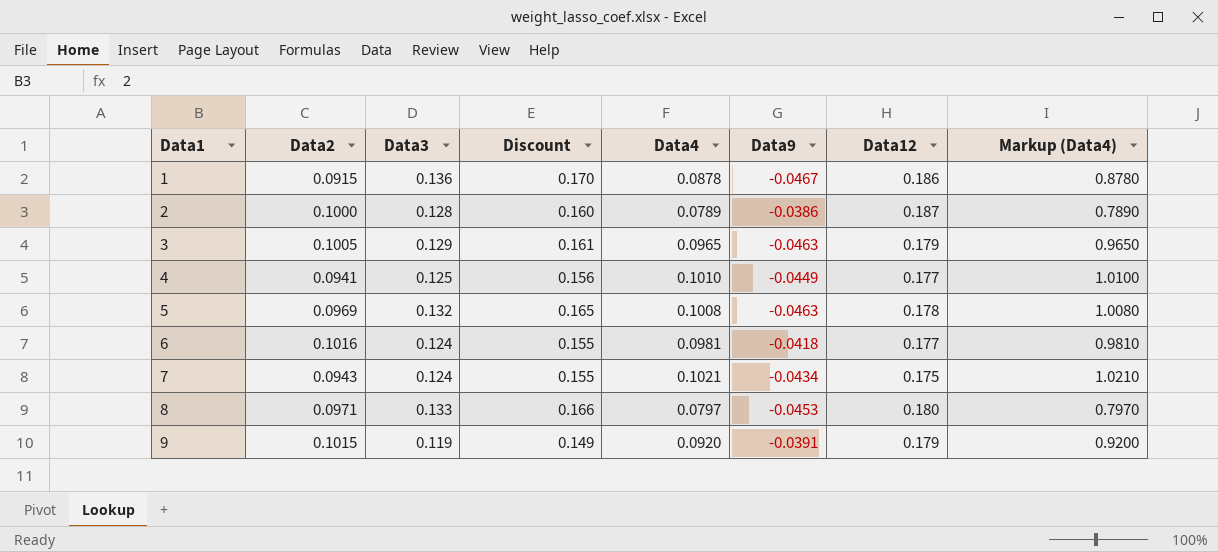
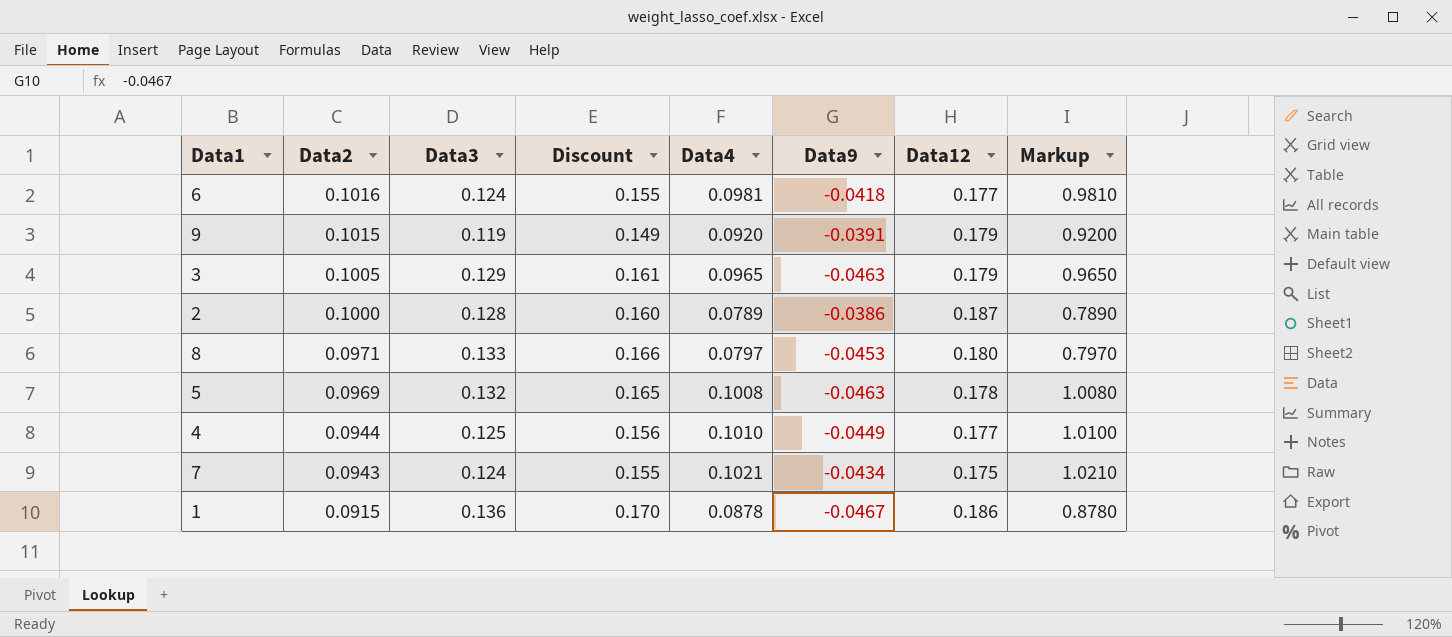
row order: Data1 ascending -> Data2 descending
column name: Markup (Data4) -> Markup
4 | Data2: 0.0941 -> 0.0944

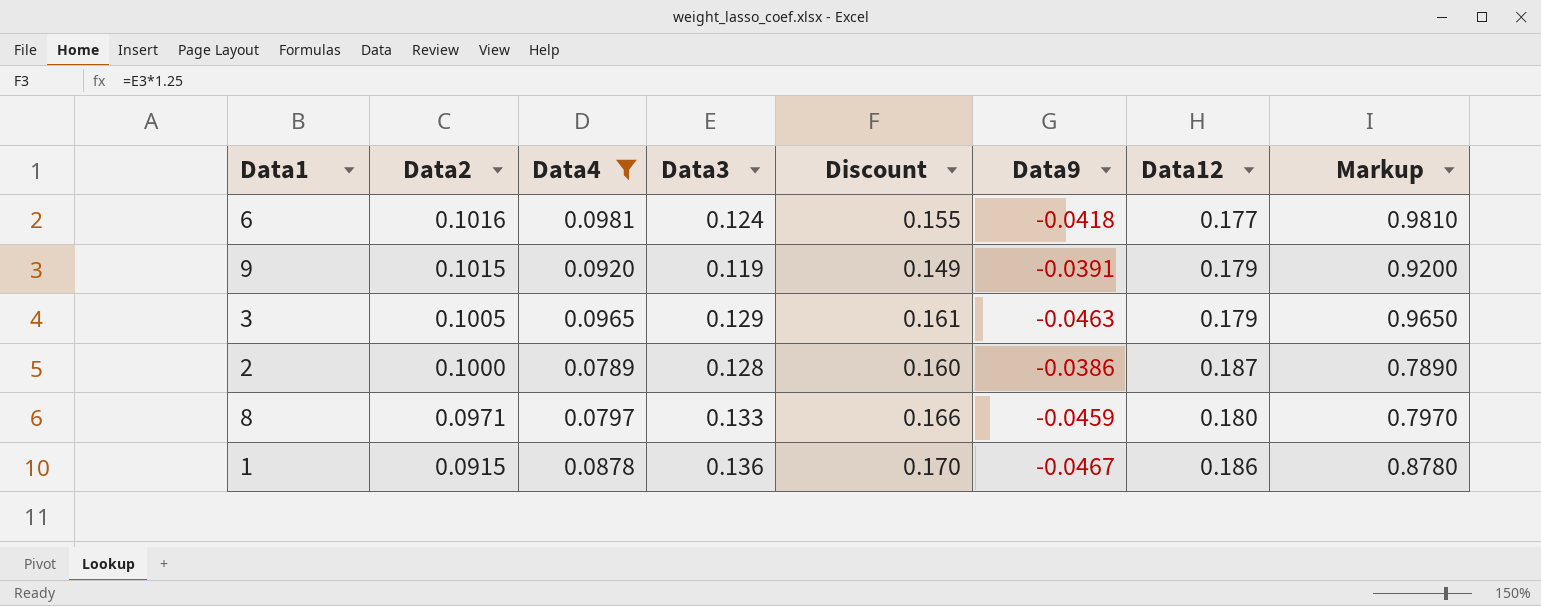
filter: none -> Data4 <= 0.0981
column Data4 | position: 5 -> 3
8 | Data9: -0.0453 -> -0.0459

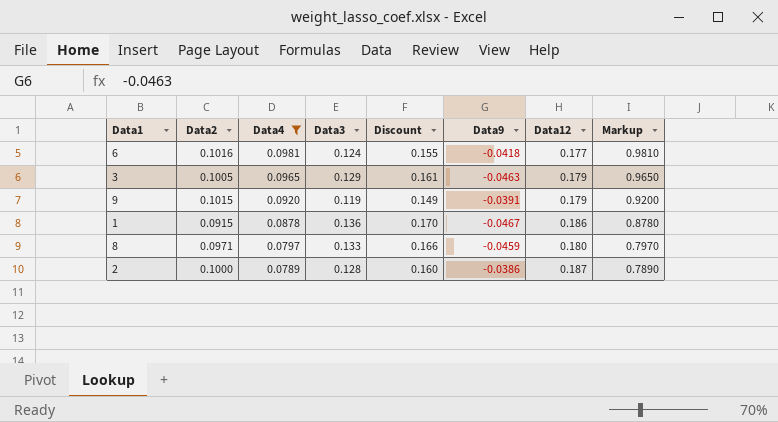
row order: Data2 descending -> Data4 descending

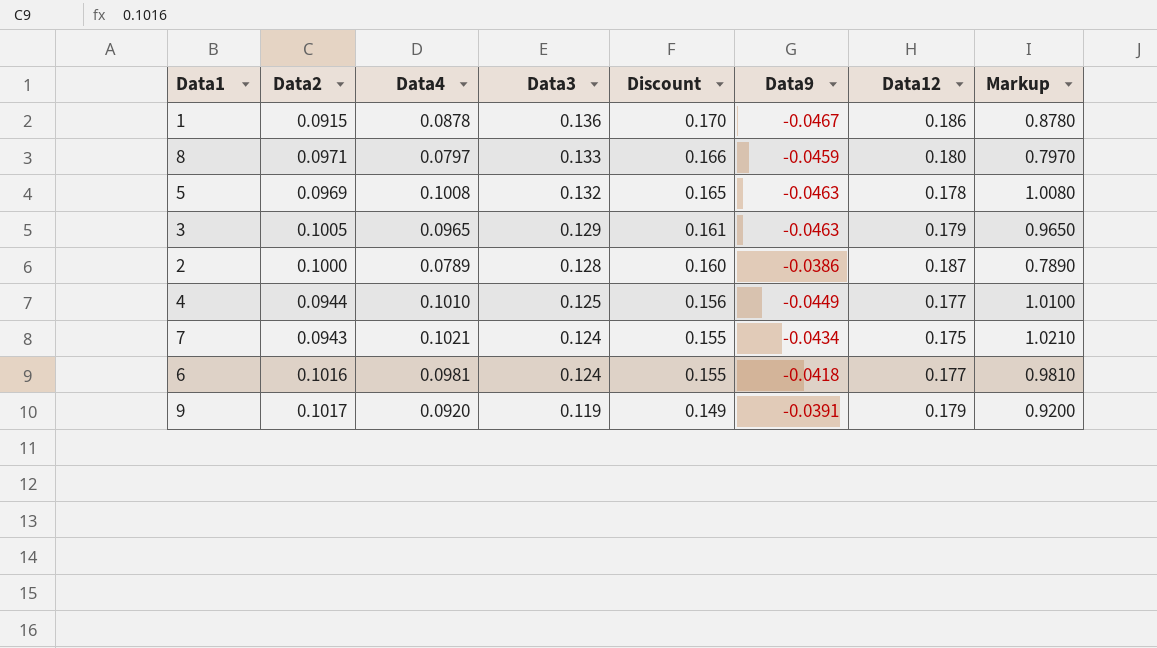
filter: Data4 <= 0.0981 -> none
row order: Data4 descending -> Data3 descending
9 | Data2: 0.1015 -> 0.1017

